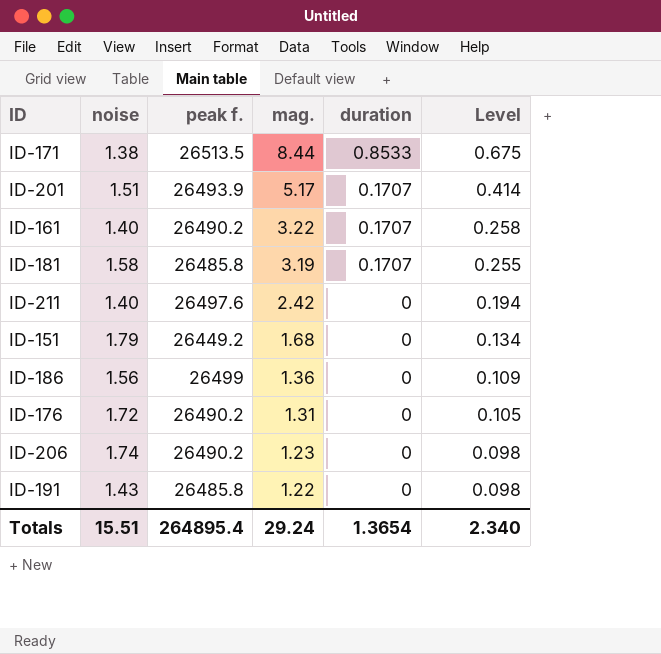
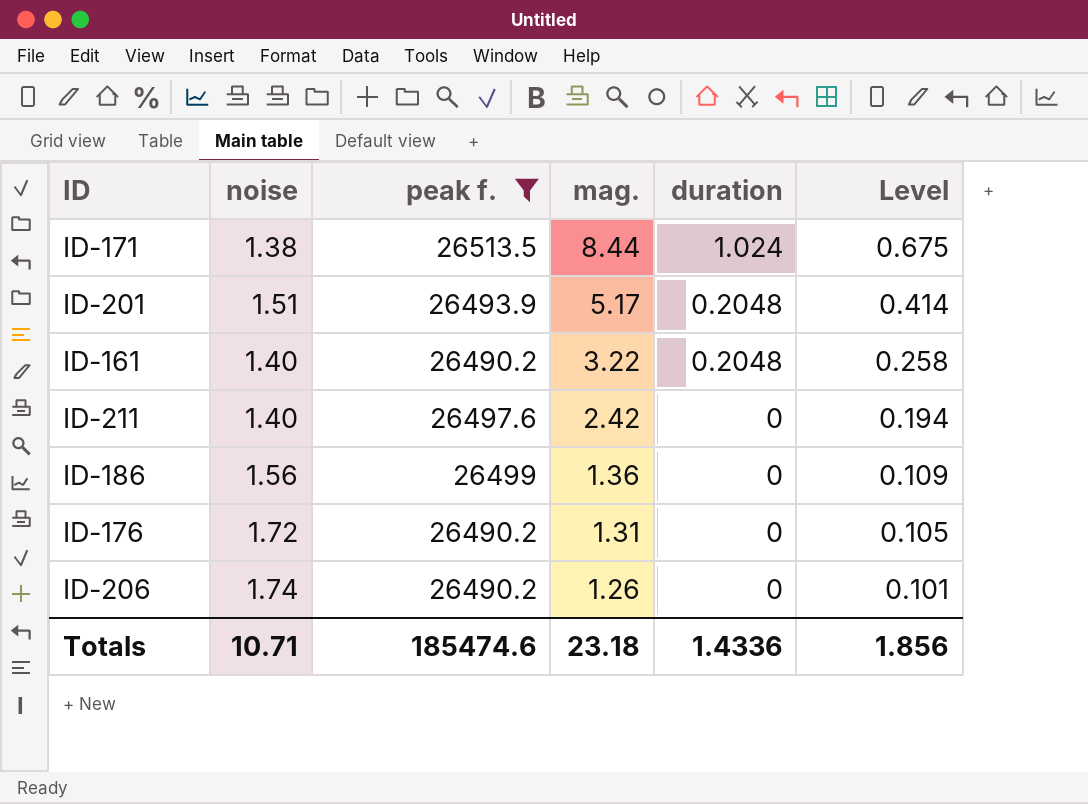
filter: none -> peak f. >= 26490.2
ID-171 | duration: 0.8533 -> 1.024
ID-201 | duration: 0.1707 -> 0.2048
ID-161 | duration: 0.1707 -> 0.2048
ID-206 | mag.: 1.23 -> 1.26
ID-206 | Level: 0.098 -> 0.101
Totals | noise: 15.51 -> 10.71
Totals | peak f.: 264895.4 -> 185474.6
Totals | mag.: 29.24 -> 23.18
Totals | duration: 1.3654 -> 1.4336
Totals | Level: 2.340 -> 1.856

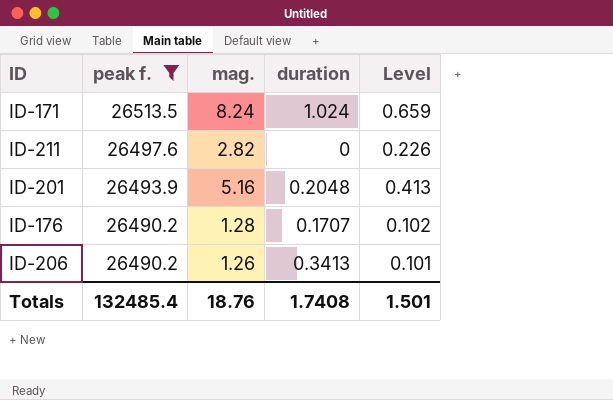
row order: mag. descending -> peak f. descending
column noise | position: 2 -> none
row ID-161: 1.40 | 26490.2 | 3.22 | 0.2048 | 0.258 -> none
row ID-186: 1.56 | 26499 | 1.36 | 0 | 0.109 -> none
ID-171 | mag.: 8.44 -> 8.24
ID-171 | Level: 0.675 -> 0.659
ID-211 | mag.: 2.42 -> 2.82
ID-211 | Level: 0.194 -> 0.226
ID-201 | mag.: 5.17 -> 5.16
ID-201 | Level: 0.414 -> 0.413
ID-176 | mag.: 1.31 -> 1.28
ID-176 | duration: 0 -> 0.1707
ID-176 | Level: 0.105 -> 0.102
ID-206 | duration: 0 -> 0.3413
Totals | peak f.: 185474.6 -> 132485.4
Totals | mag.: 23.18 -> 18.76
Totals | duration: 1.4336 -> 1.7408
Totals | Level: 1.856 -> 1.501

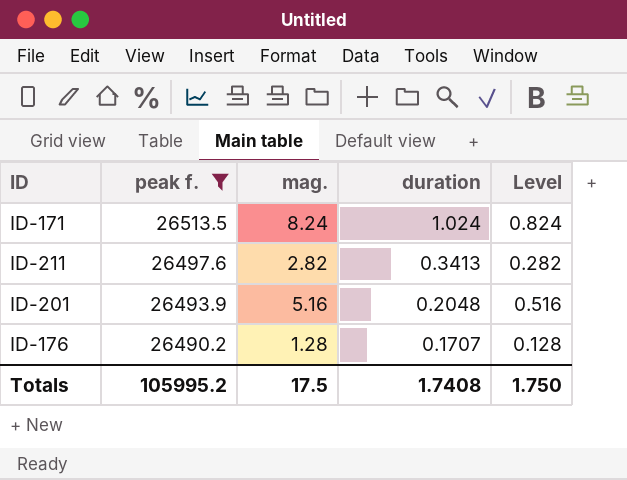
column Level | formula: [mag.] * 0.08 -> [mag.] * 0.1
row ID-206: 26490.2 | 1.26 | 0.3413 | 0.101 -> none
ID-211 | duration: 0 -> 0.3413
Totals | peak f.: 132485.4 -> 105995.2
Totals | mag.: 18.76 -> 17.5
Totals | Level: 1.501 -> 1.750

